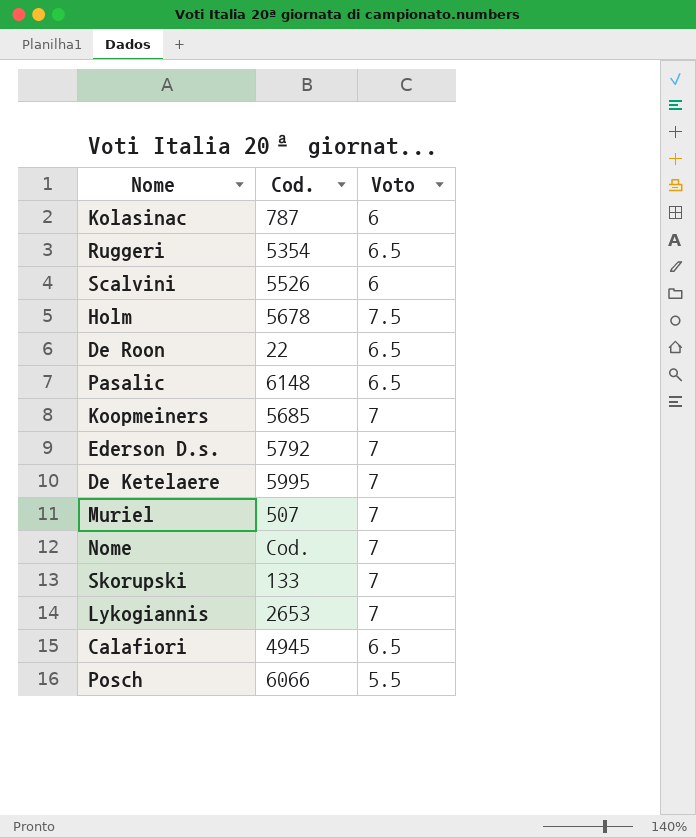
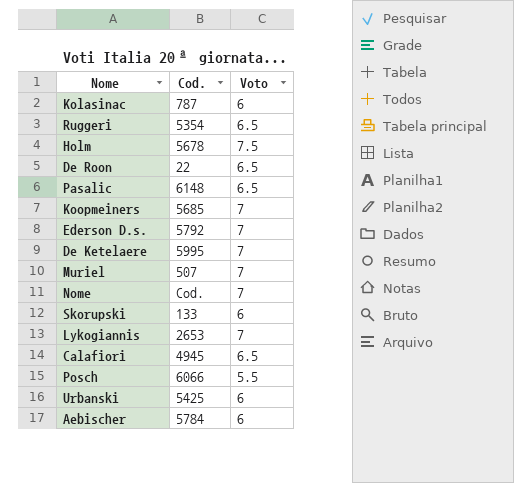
row Scalvini: 5526 | 6 -> none
Skorupski | Voto: 7 -> 6
row Urbanski: none -> 5425 | 6
row Aebischer: none -> 5784 | 6

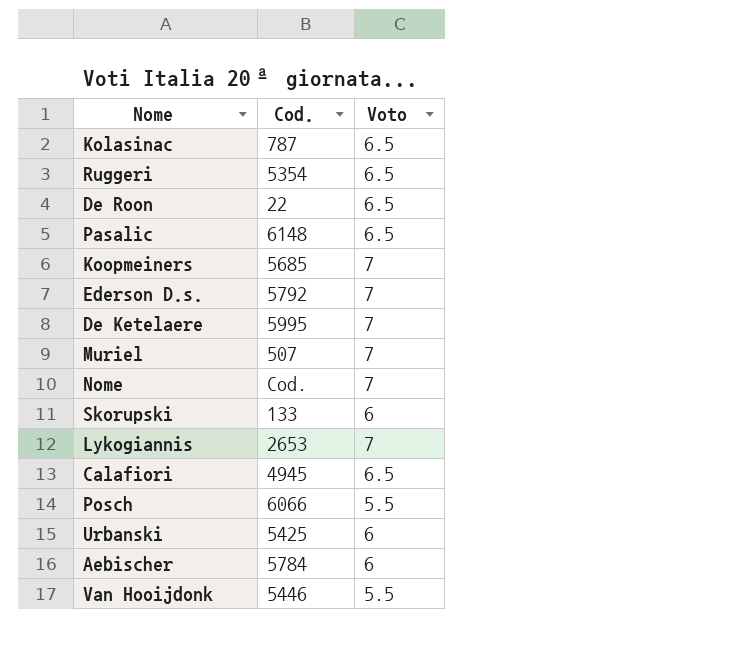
row Holm: 5678 | 7.5 -> none
Kolasinac | Voto: 6 -> 6.5
row Van Hooijdonk: none -> 5446 | 5.5

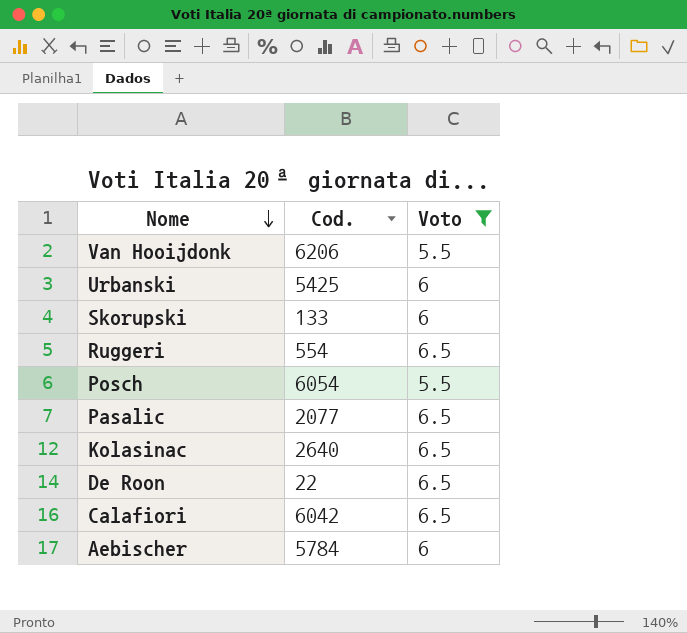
filter: none -> Voto != 7
row order: none -> Nome descending
Van Hooijdonk | Cod.: 5446 -> 6206
Ruggeri | Cod.: 5354 -> 554
Posch | Cod.: 6066 -> 6054
Pasalic | Cod.: 6148 -> 2077
Kolasinac | Cod.: 787 -> 2640
Calafiori | Cod.: 4945 -> 6042

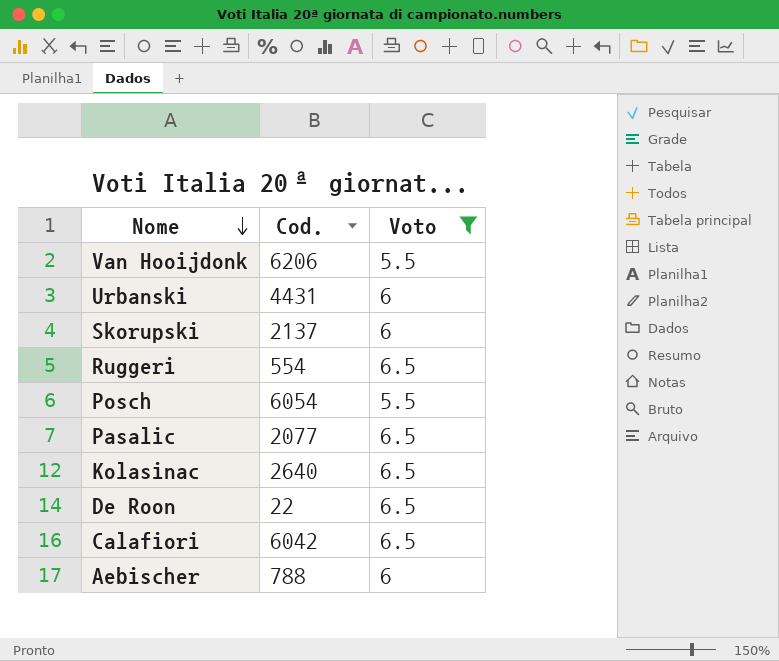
Urbanski | Cod.: 5425 -> 4431
Skorupski | Cod.: 133 -> 2137
Aebischer | Cod.: 5784 -> 788

